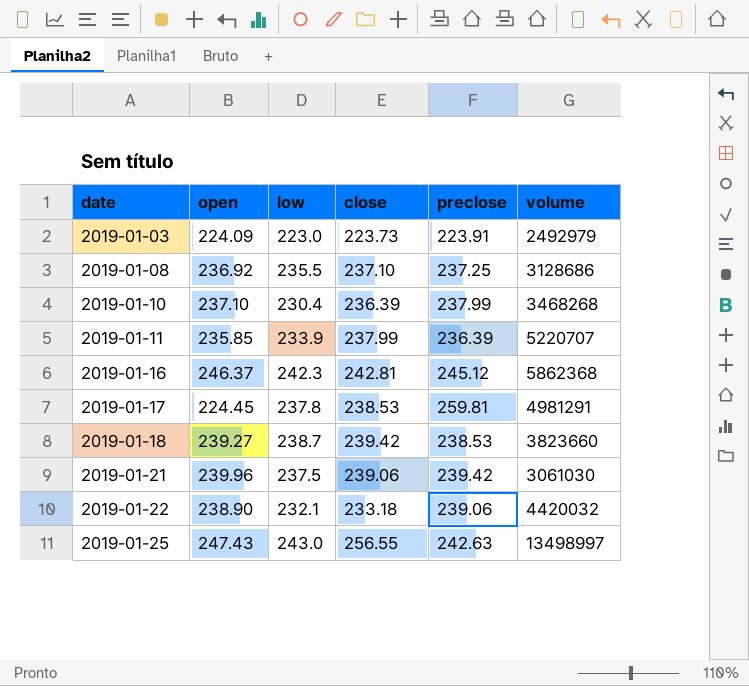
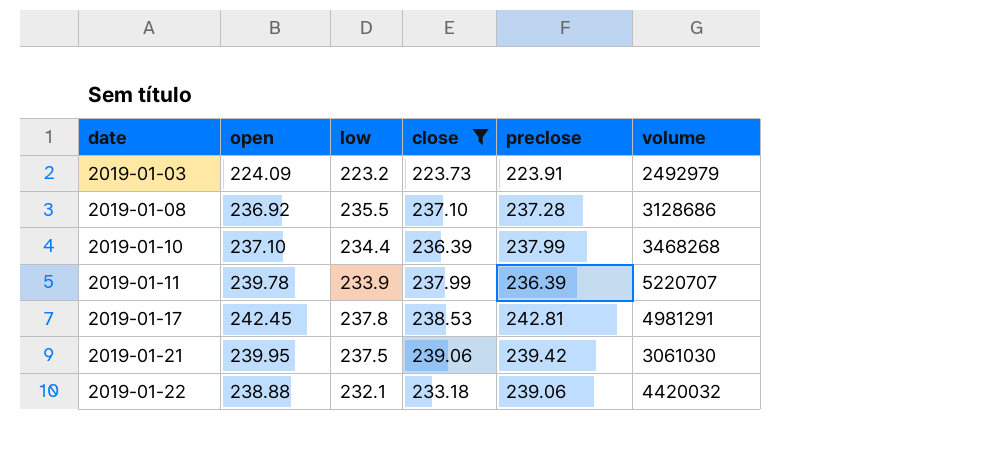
filter: none -> close <= 239.06
2019-01-03 | low: 223.0 -> 223.2
2019-01-08 | preclose: 237.25 -> 237.28
2019-01-10 | low: 230.4 -> 234.4
2019-01-11 | open: 235.85 -> 239.78
2019-01-17 | open: 224.45 -> 242.45
2019-01-17 | preclose: 259.81 -> 242.81
2019-01-21 | open: 239.96 -> 239.95
2019-01-22 | open: 238.90 -> 238.88

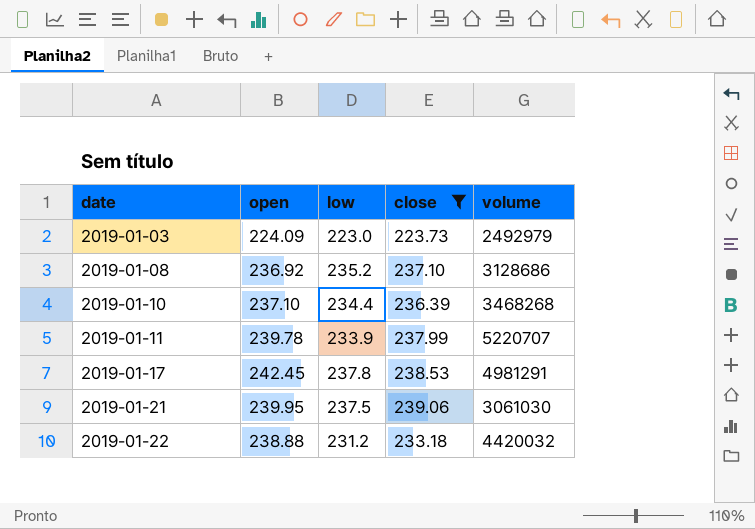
column preclose | position: 5 -> none
2019-01-03 | low: 223.2 -> 223.0
2019-01-08 | low: 235.5 -> 235.2
2019-01-22 | low: 232.1 -> 231.2

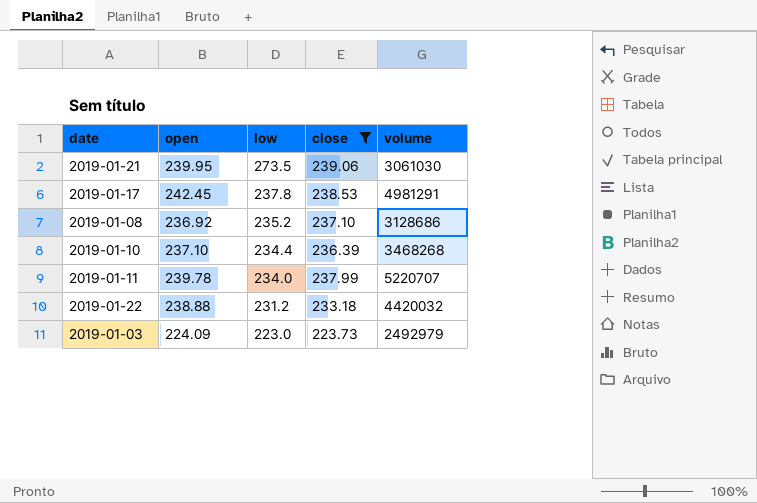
row order: date ascending -> low descending
2019-01-21 | low: 237.5 -> 273.5
2019-01-11 | low: 233.9 -> 234.0

